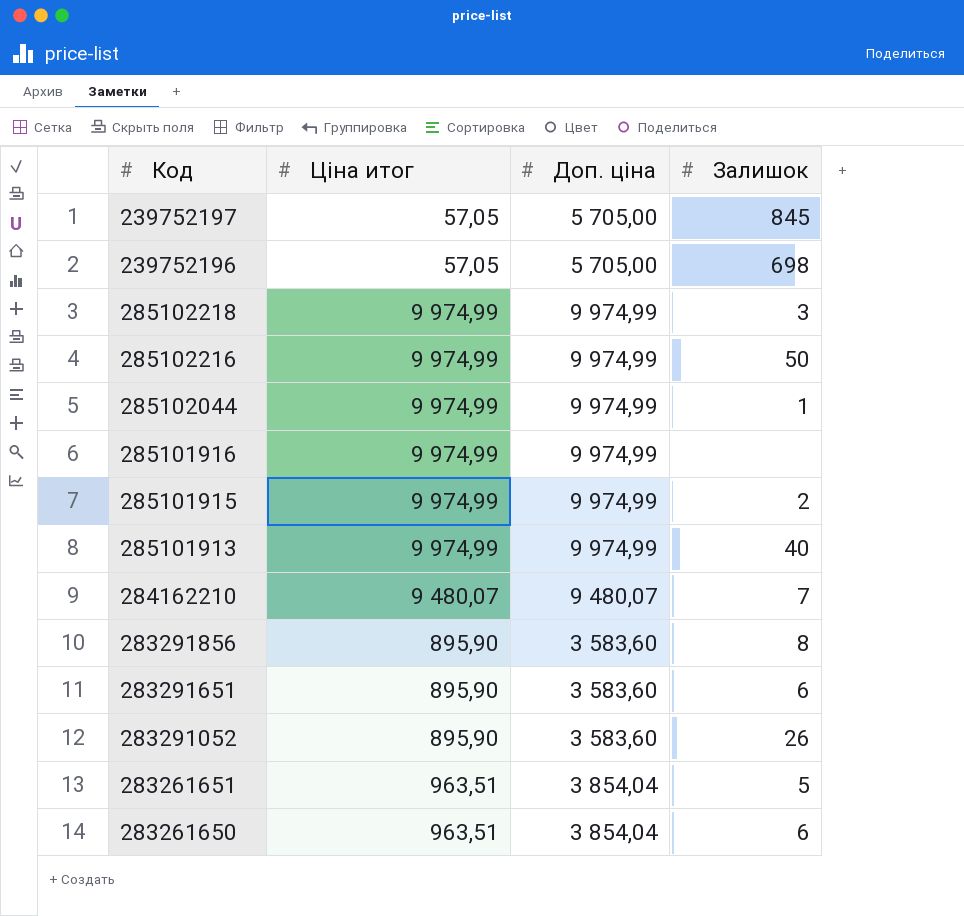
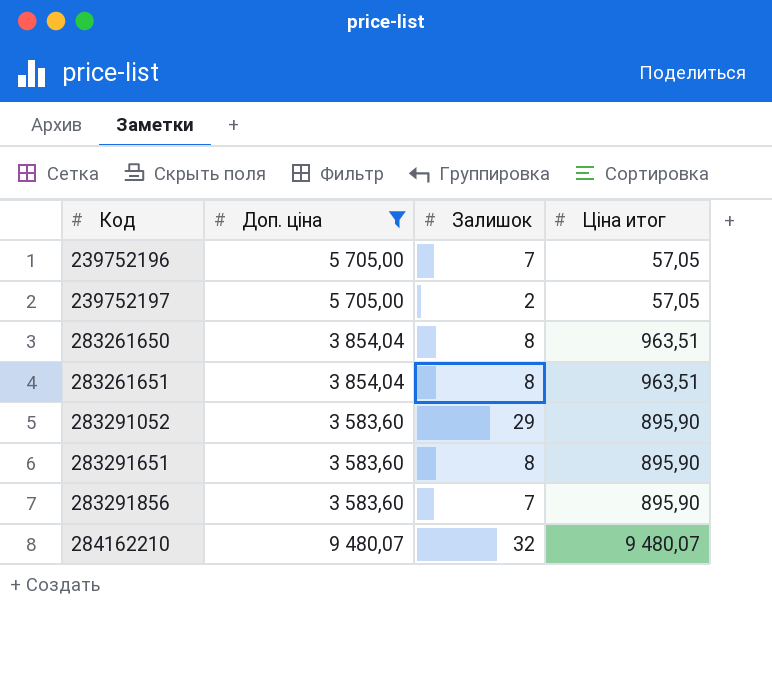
filter: none -> Доп. ціна != 9 974,99
row order: none -> Код ascending
column Ціна итог | position: 2 -> 4
239752196 | Залишок: 698 -> 7
239752197 | Залишок: 845 -> 2
283261650 | Залишок: 6 -> 8
283261651 | Залишок: 5 -> 8
283291052 | Залишок: 26 -> 29
283291651 | Залишок: 6 -> 8
283291856 | Залишок: 8 -> 7
284162210 | Залишок: 7 -> 32

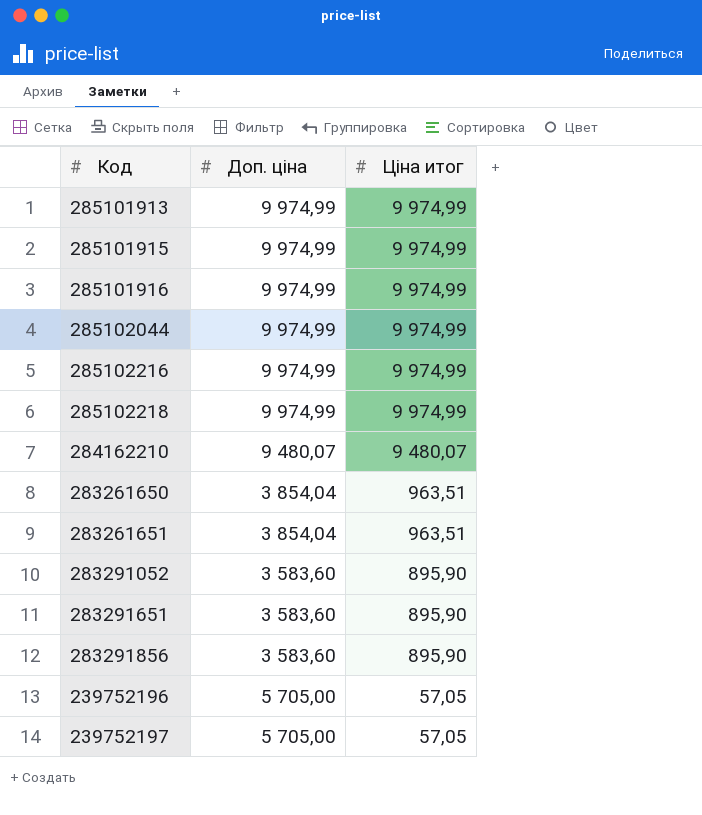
filter: Доп. ціна != 9 974,99 -> none
row order: Код ascending -> Ціна итог descending
column Залишок | position: 3 -> none

